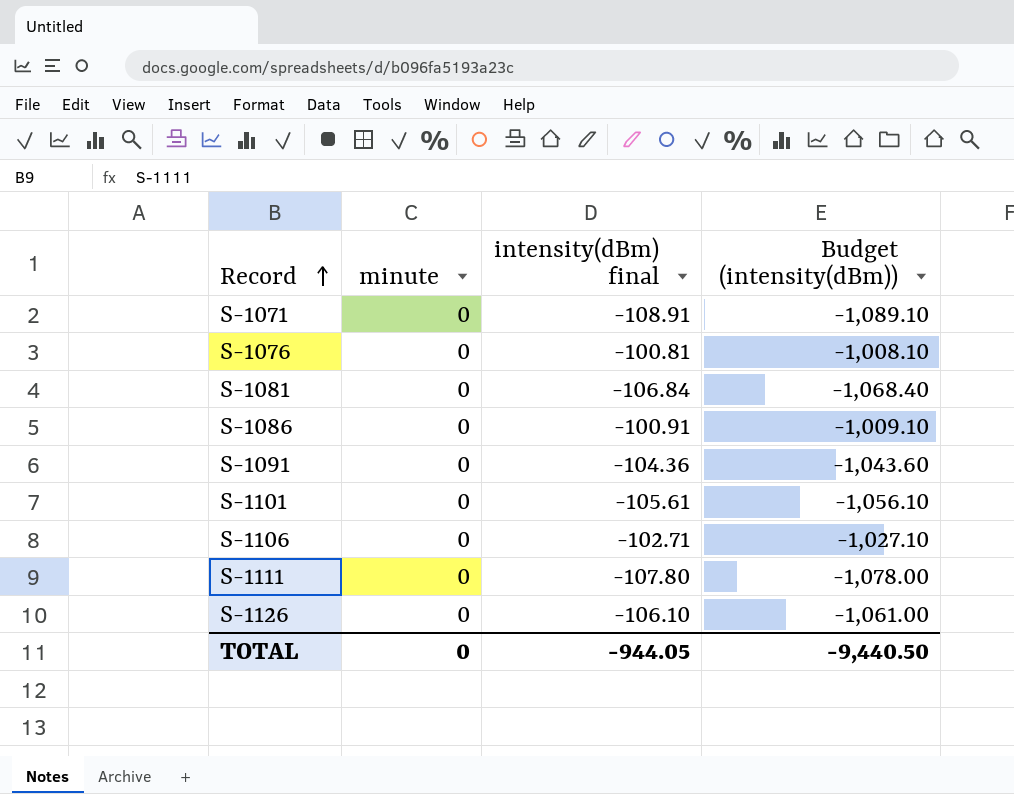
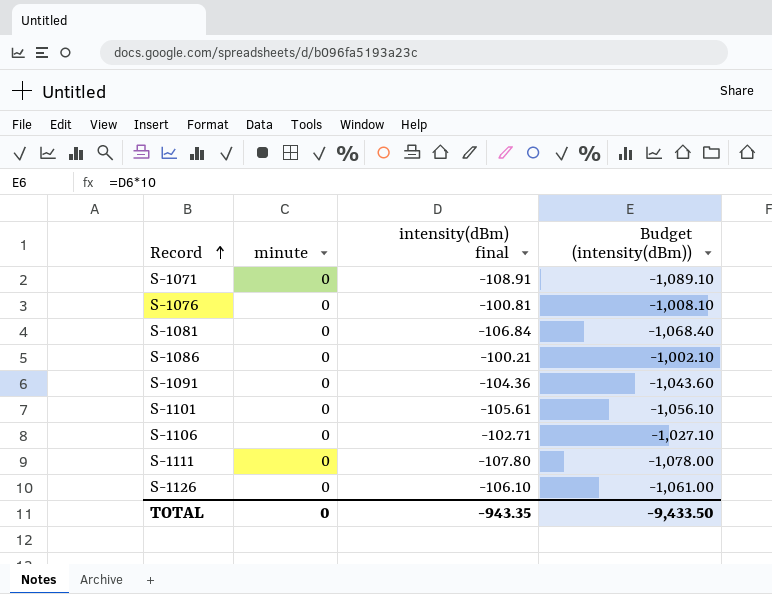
S-1086 | intensity(dBm) final: -100.91 -> -100.21
S-1086 | Budget (intensity(dBm)): -1,009.10 -> -1,002.10
TOTAL | intensity(dBm) final: -944.05 -> -943.35
TOTAL | Budget (intensity(dBm)): -9,440.50 -> -9,433.50

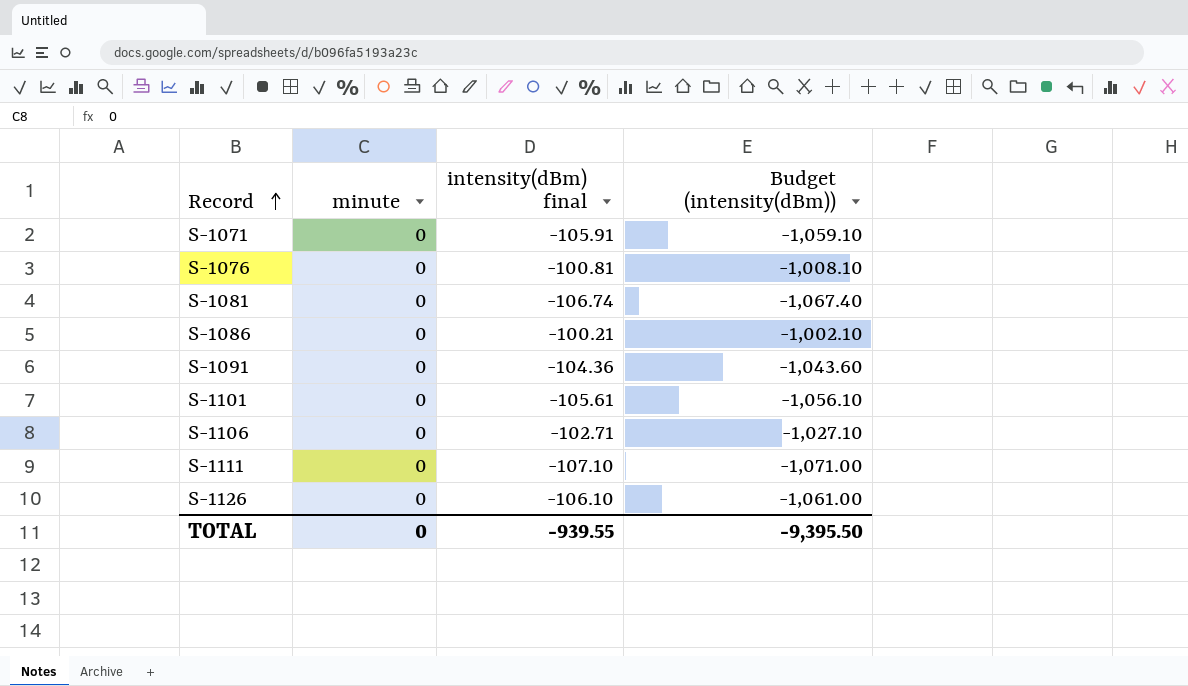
S-1071 | intensity(dBm) final: -108.91 -> -105.91
S-1071 | Budget (intensity(dBm)): -1,089.10 -> -1,059.10
S-1081 | intensity(dBm) final: -106.84 -> -106.74
S-1081 | Budget (intensity(dBm)): -1,068.40 -> -1,067.40
S-1111 | intensity(dBm) final: -107.80 -> -107.10
S-1111 | Budget (intensity(dBm)): -1,078.00 -> -1,071.00
TOTAL | intensity(dBm) final: -943.35 -> -939.55
TOTAL | Budget (intensity(dBm)): -9,433.50 -> -9,395.50

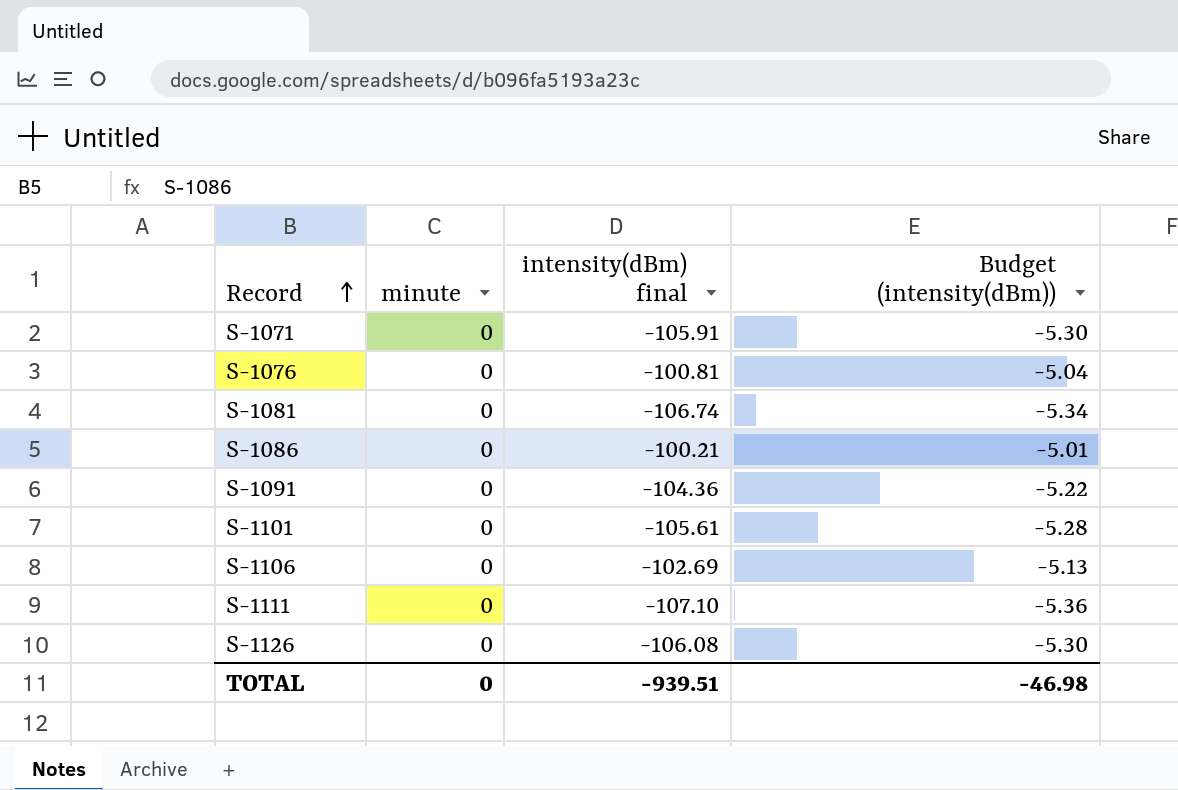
column Budget (intensity(dBm)) | formula: [intensity(dBm) final] * 10 -> [intensity(dBm) final] * 0.05
S-1106 | intensity(dBm) final: -102.71 -> -102.69
S-1126 | intensity(dBm) final: -106.10 -> -106.08
TOTAL | intensity(dBm) final: -939.55 -> -939.51
TOTAL | Budget (intensity(dBm)): -9,395.50 -> -46.98

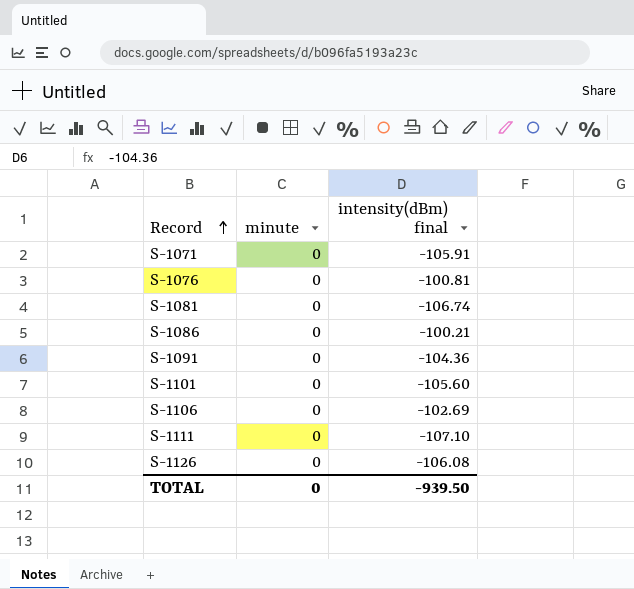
column Budget (intensity(dBm)) | formula: [intensity(dBm) final] * 0.05 -> none
S-1101 | intensity(dBm) final: -105.61 -> -105.60
TOTAL | intensity(dBm) final: -939.51 -> -939.50

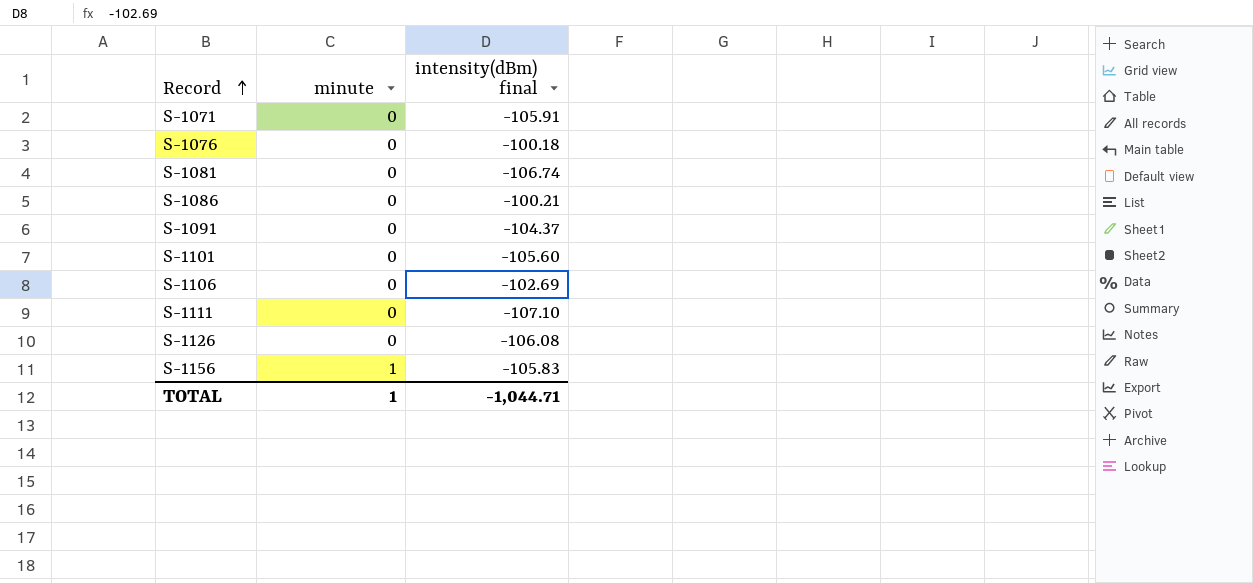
S-1076 | intensity(dBm) final: -100.81 -> -100.18
S-1091 | intensity(dBm) final: -104.36 -> -104.37
row S-1156: none -> 1 | -105.83
TOTAL | minute: 0 -> 1
TOTAL | intensity(dBm) final: -939.50 -> -1,044.71

